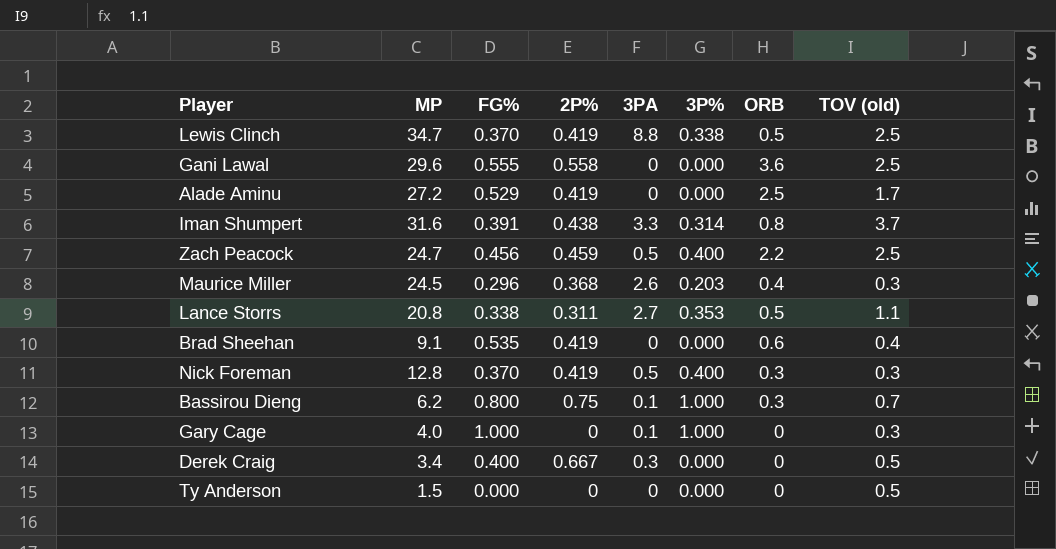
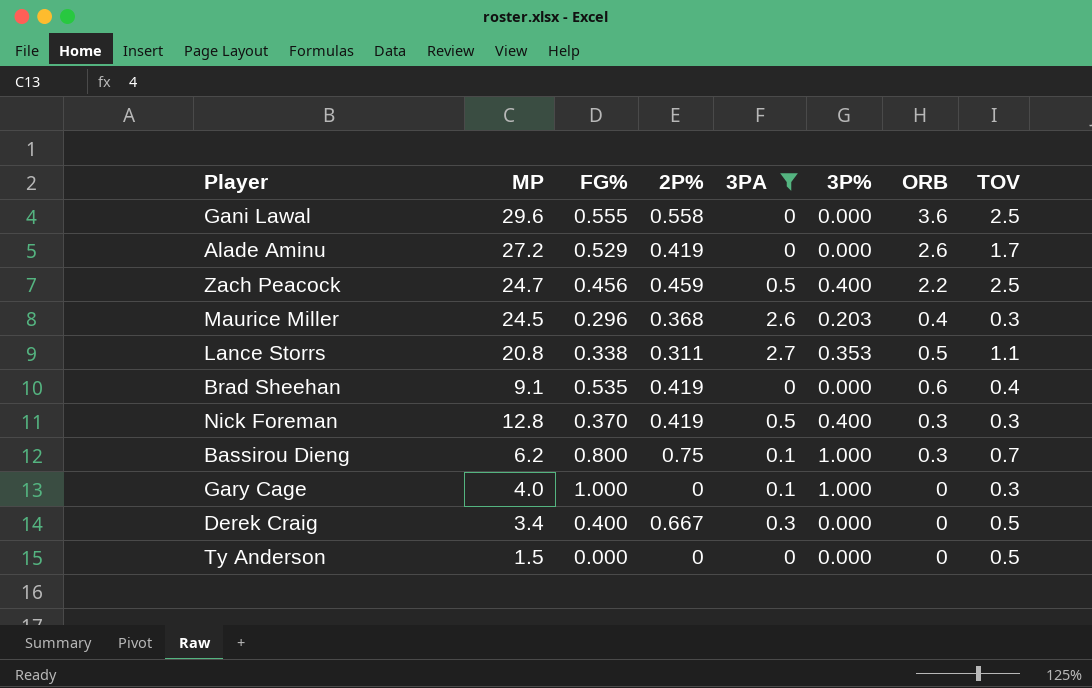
filter: none -> 3PA <= 2.7
column name: TOV (old) -> TOV
Alade Aminu | ORB: 2.5 -> 2.6

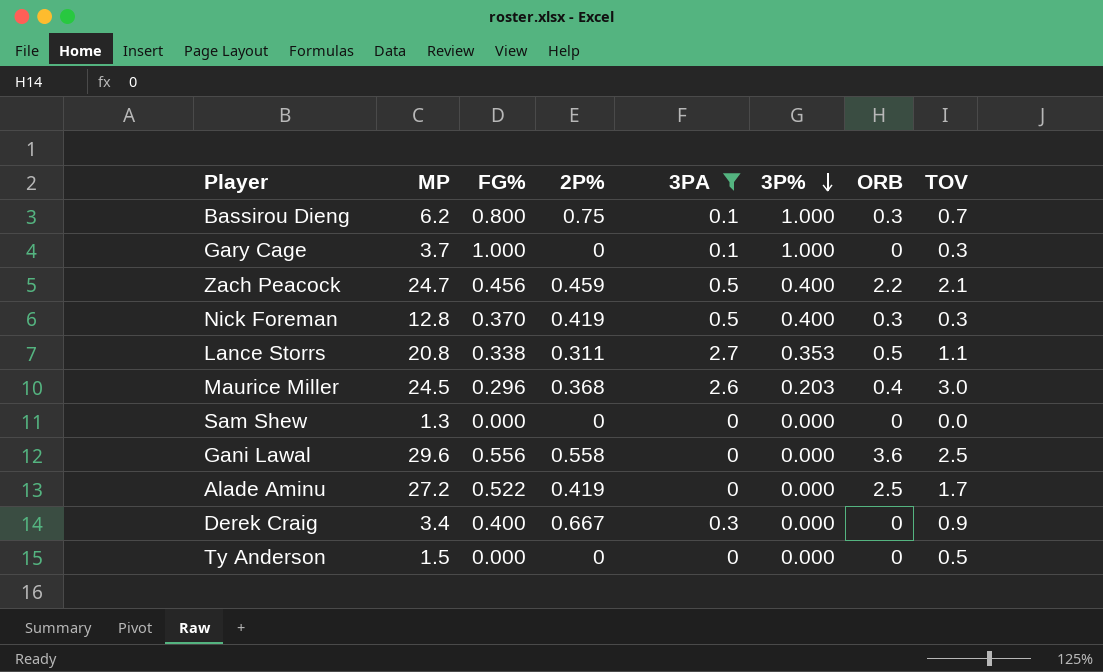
row order: none -> 3P% descending
row Brad Sheehan: 9.1 | 0.535 | 0.419 | 0 | 0.000 | 0.6 | 0.4 -> none
Gary Cage | MP: 4.0 -> 3.7
Zach Peacock | TOV: 2.5 -> 2.1
Maurice Miller | TOV: 0.3 -> 3.0
row Sam Shew: none -> 1.3 | 0.000 | 0 | 0 | 0.000 | 0 | 0.0
Gani Lawal | FG%: 0.555 -> 0.556
Alade Aminu | FG%: 0.529 -> 0.522
Alade Aminu | ORB: 2.6 -> 2.5
Derek Craig | TOV: 0.5 -> 0.9

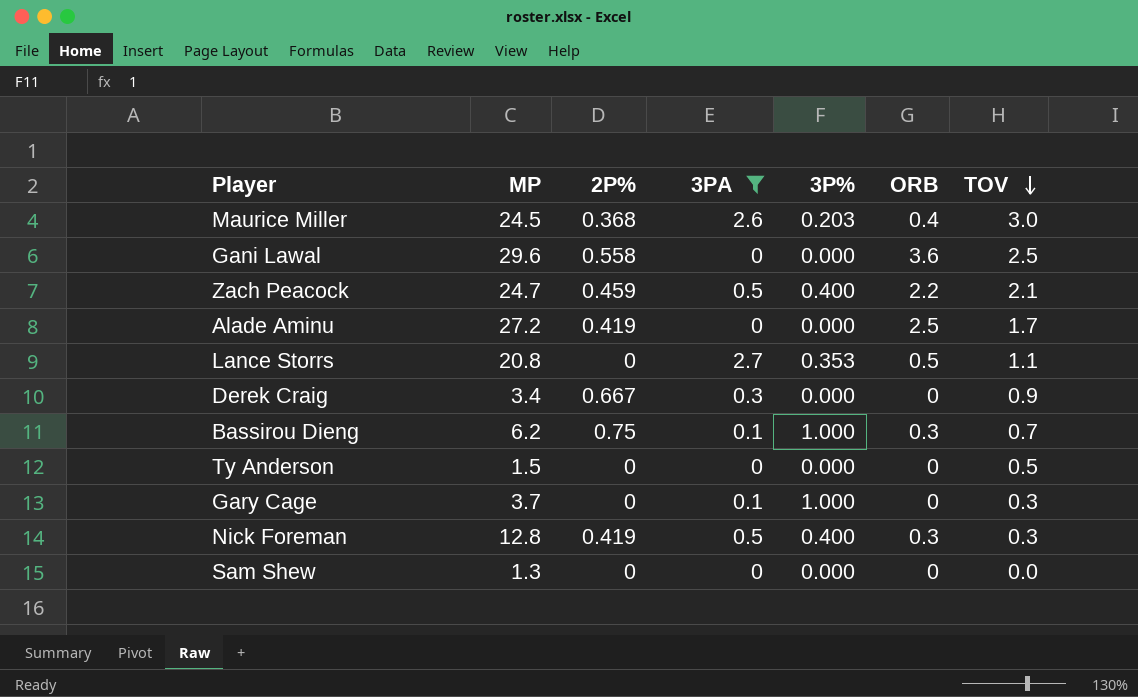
row order: 3P% descending -> TOV descending
column FG% | position: 3 -> none
Lance Storrs | 2P%: 0.311 -> 0

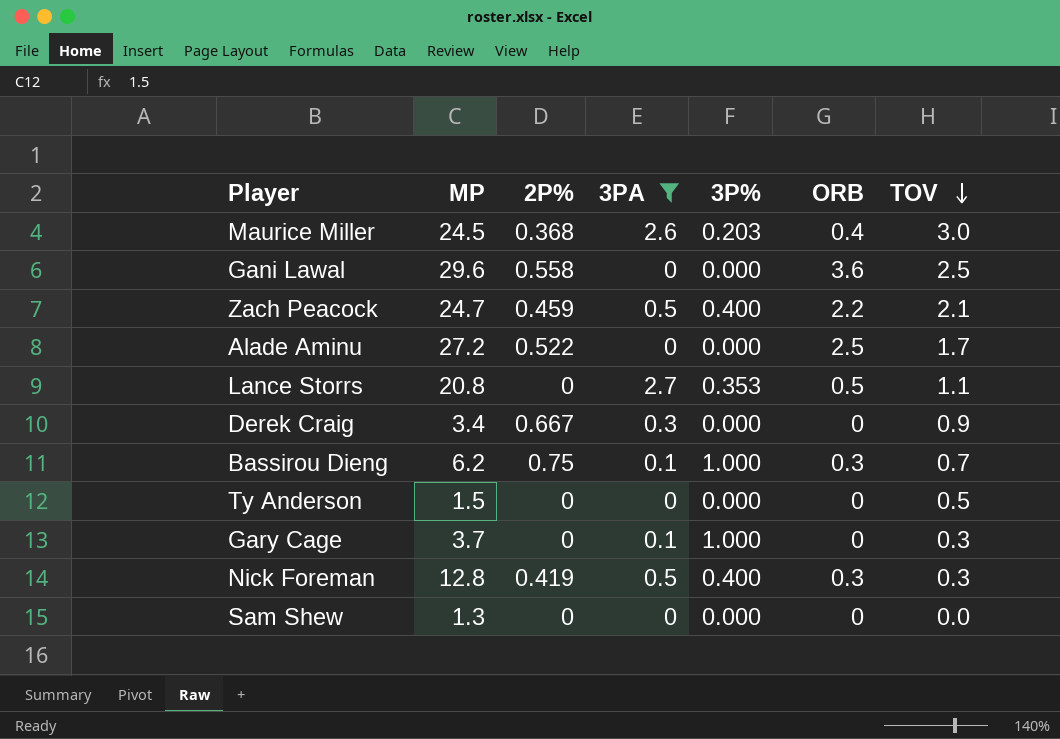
Alade Aminu | 2P%: 0.419 -> 0.522

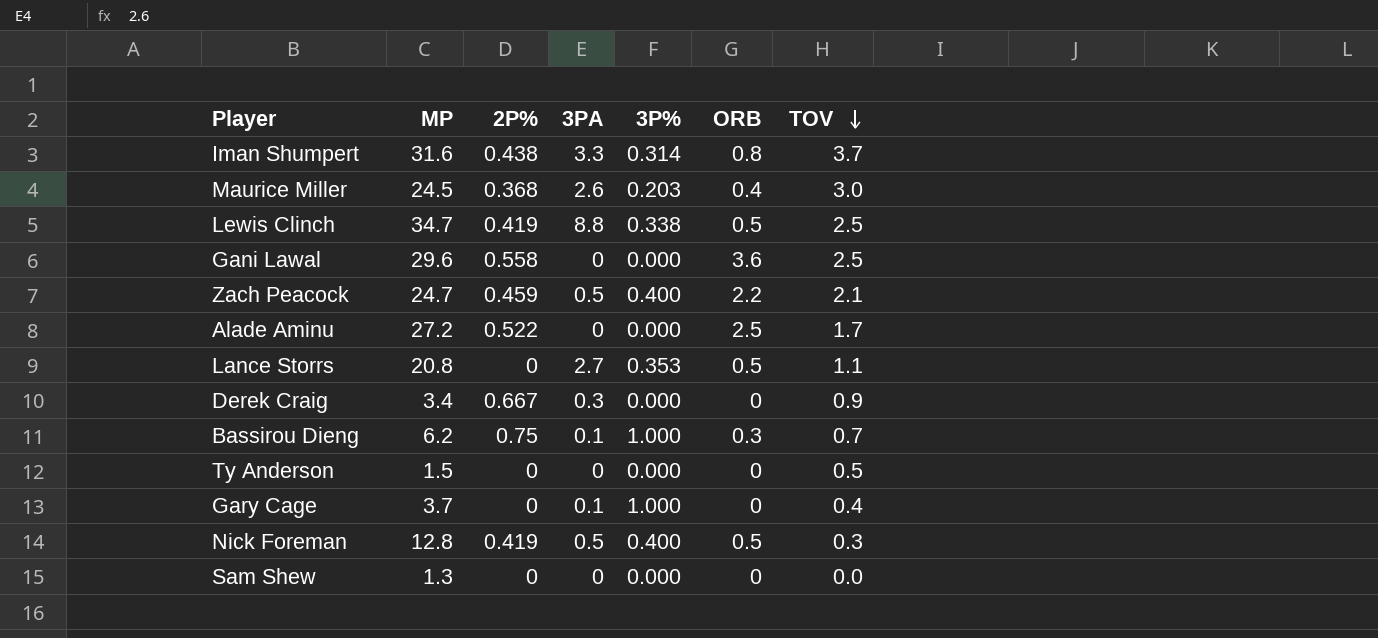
filter: 3PA <= 2.7 -> none
Gary Cage | TOV: 0.3 -> 0.4
Nick Foreman | ORB: 0.3 -> 0.5

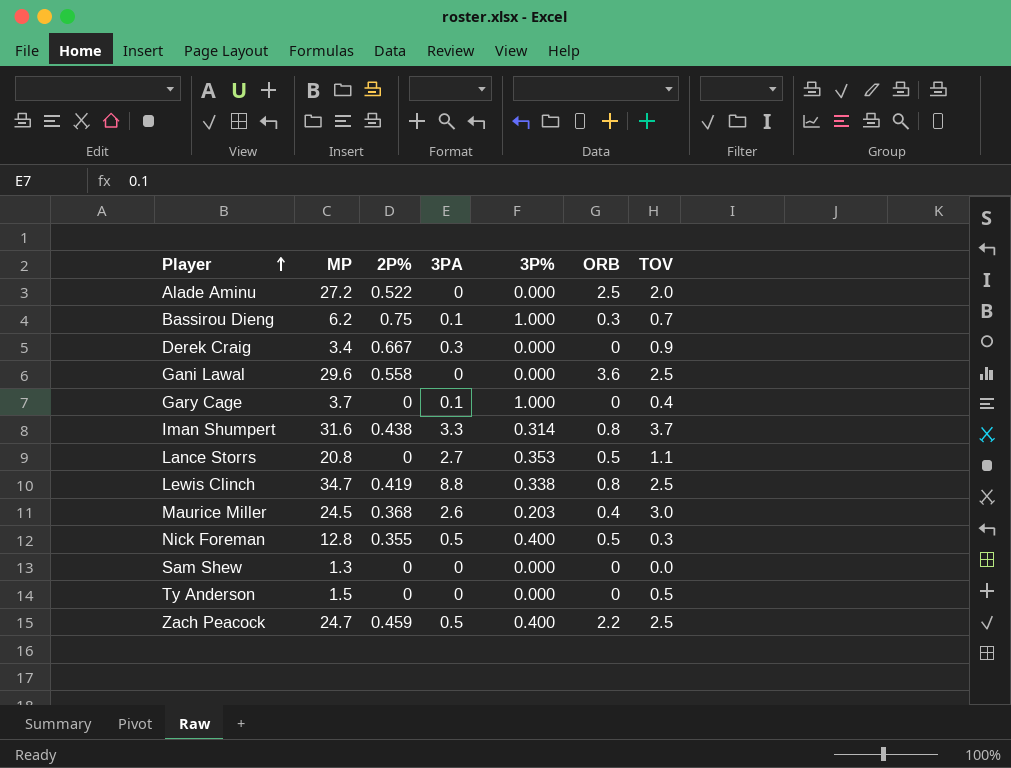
row order: TOV descending -> Player ascending
Alade Aminu | TOV: 1.7 -> 2.0
Lewis Clinch | ORB: 0.5 -> 0.8
Nick Foreman | 2P%: 0.419 -> 0.355
Zach Peacock | TOV: 2.1 -> 2.5

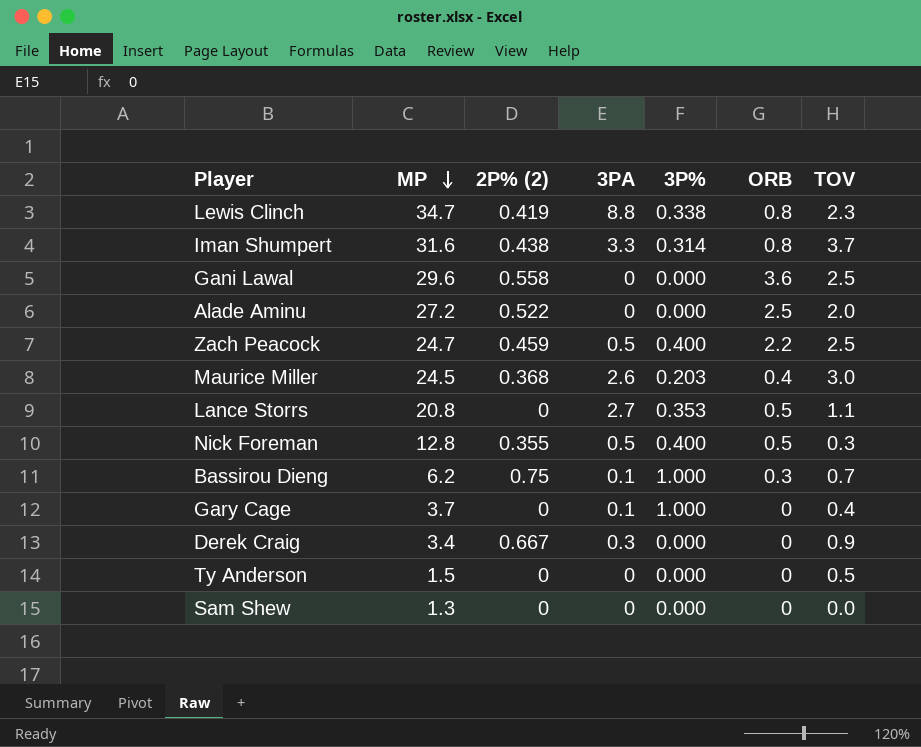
row order: Player ascending -> MP descending
column name: 2P% -> 2P% (2)
Lewis Clinch | TOV: 2.5 -> 2.3

